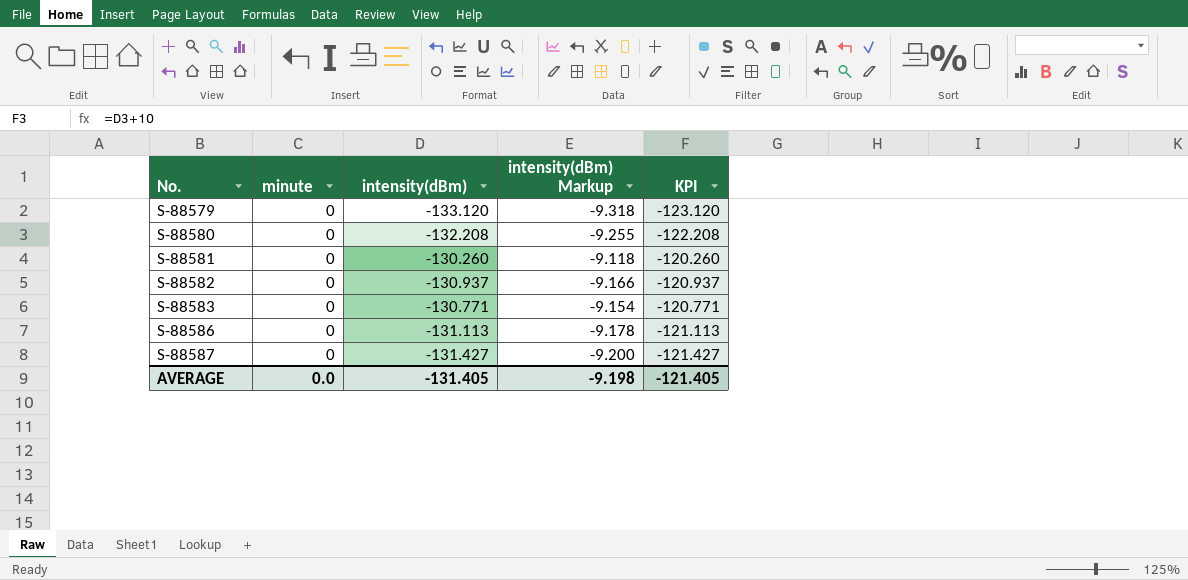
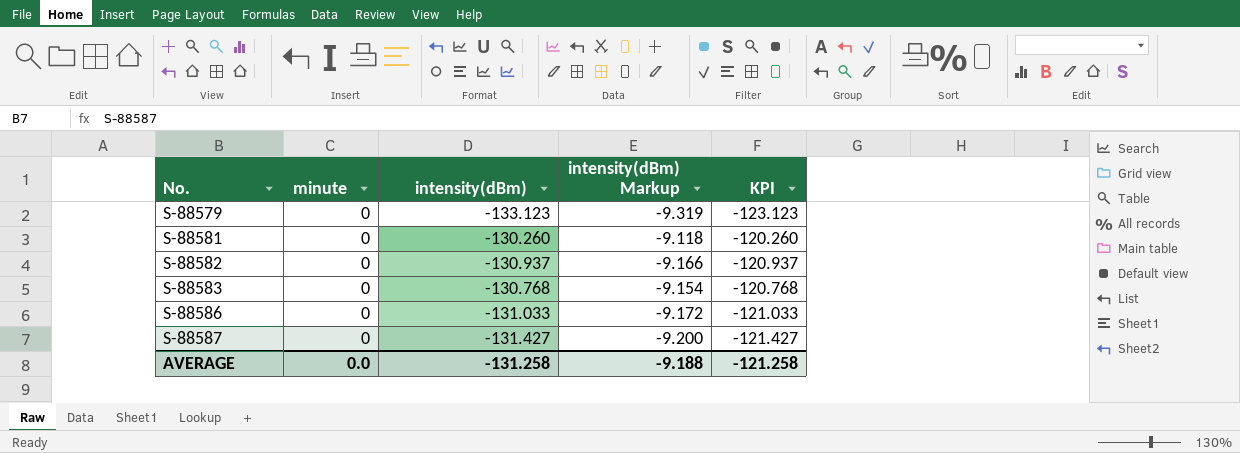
row S-88580: 0 | -132.208 | -9.255 | -122.208 -> none
S-88579 | intensity(dBm): -133.120 -> -133.123
S-88579 | intensity(dBm) Markup: -9.318 -> -9.319
S-88579 | KPI: -123.120 -> -123.123
S-88583 | intensity(dBm): -130.771 -> -130.768
S-88583 | KPI: -120.771 -> -120.768
S-88586 | intensity(dBm): -131.113 -> -131.033
S-88586 | intensity(dBm) Markup: -9.178 -> -9.172
S-88586 | KPI: -121.113 -> -121.033
AVERAGE | intensity(dBm): -131.405 -> -131.258
AVERAGE | intensity(dBm) Markup: -9.198 -> -9.188
AVERAGE | KPI: -121.405 -> -121.258

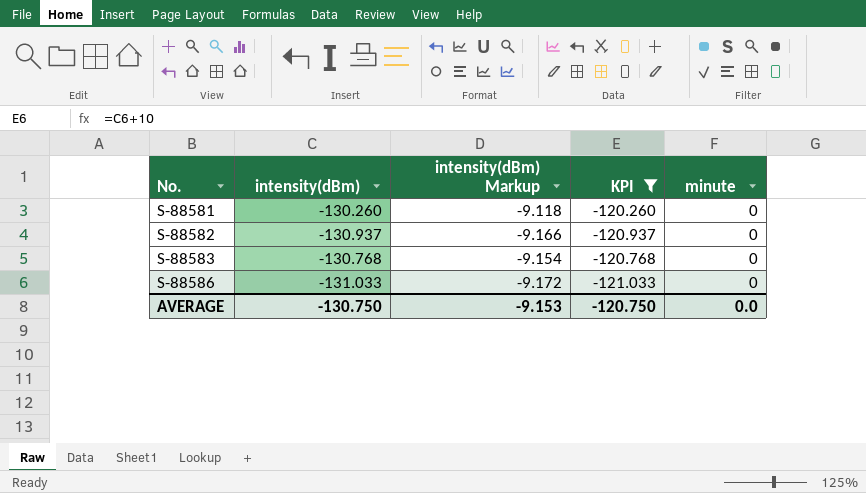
filter: none -> KPI >= -121.033
column minute | position: 2 -> 5
AVERAGE | intensity(dBm): -131.258 -> -130.750
AVERAGE | intensity(dBm) Markup: -9.188 -> -9.153
AVERAGE | KPI: -121.258 -> -120.750

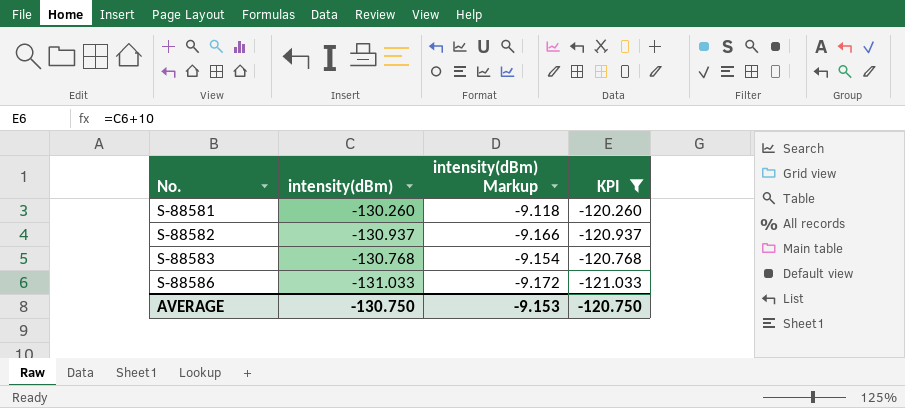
column minute | position: 5 -> none

